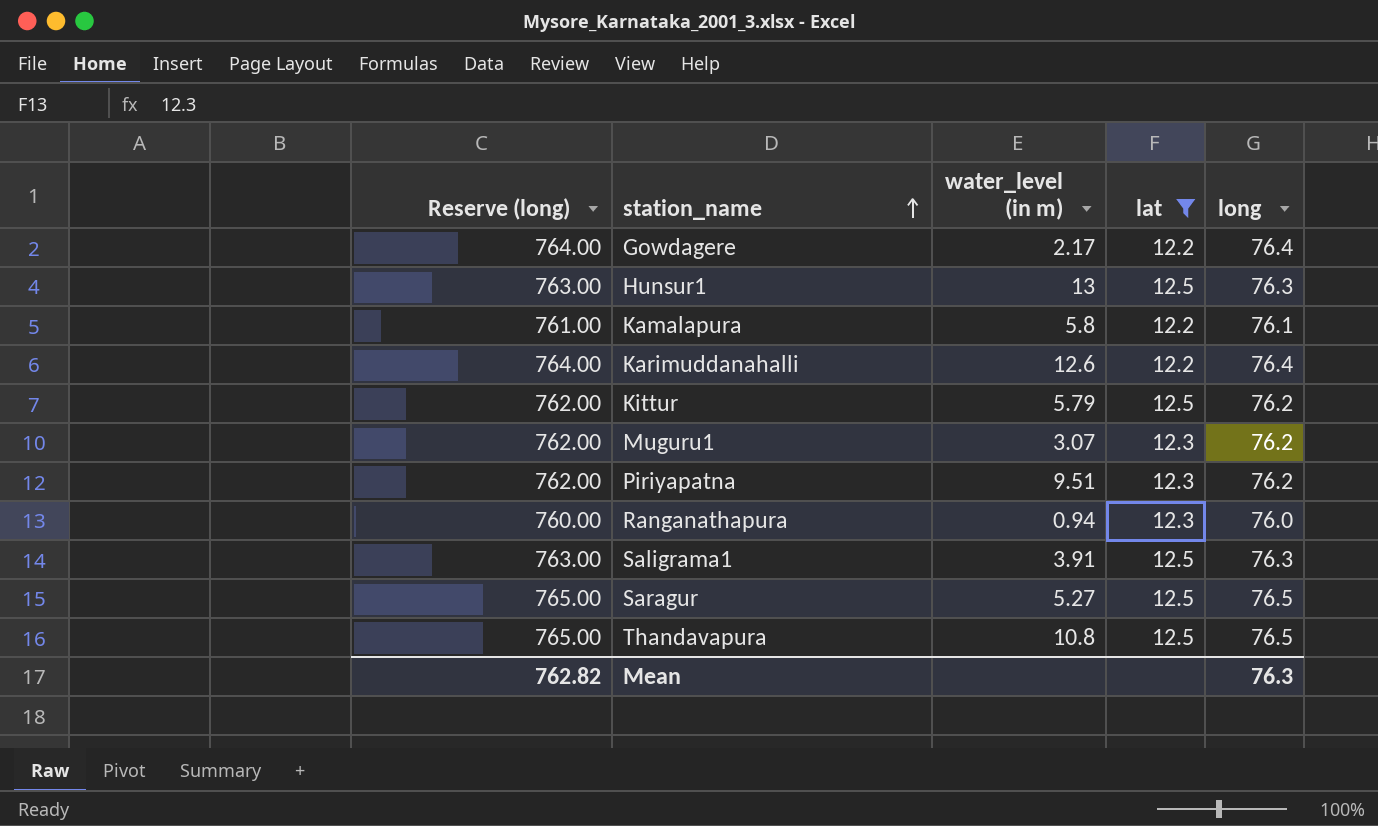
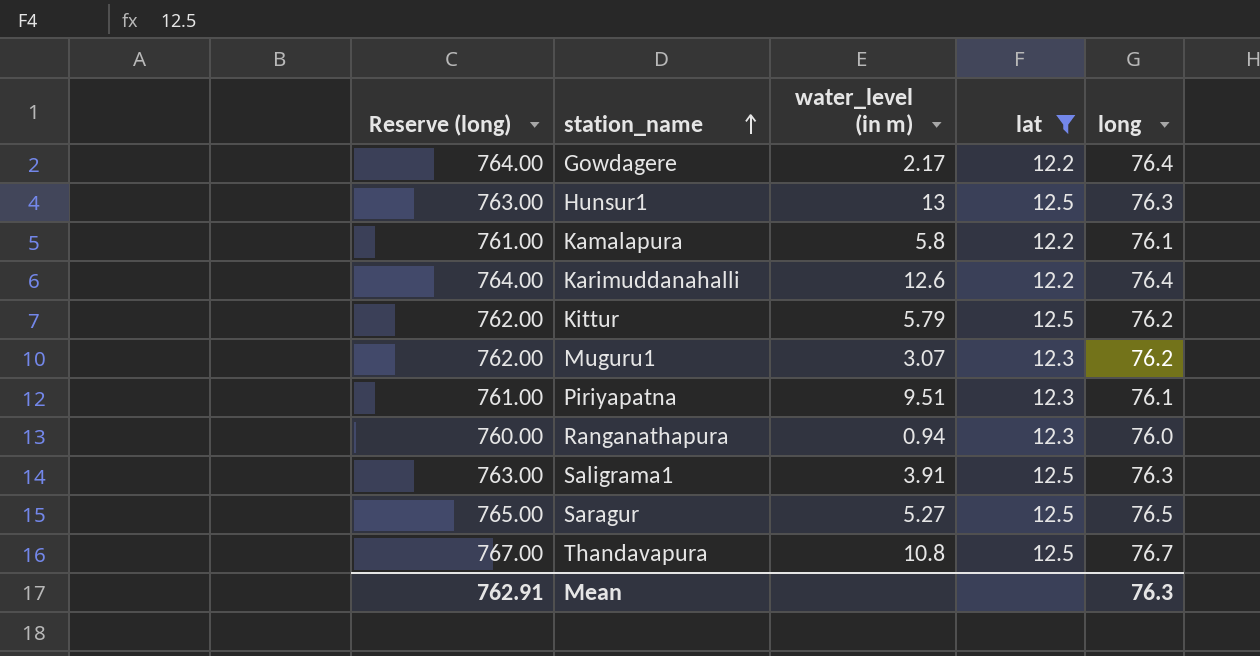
Piriyapatna | Reserve (long): 762.00 -> 761.00
Piriyapatna | long: 76.2 -> 76.1
Thandavapura | Reserve (long): 765.00 -> 767.00
Thandavapura | long: 76.5 -> 76.7
Mean | Reserve (long): 762.82 -> 762.91

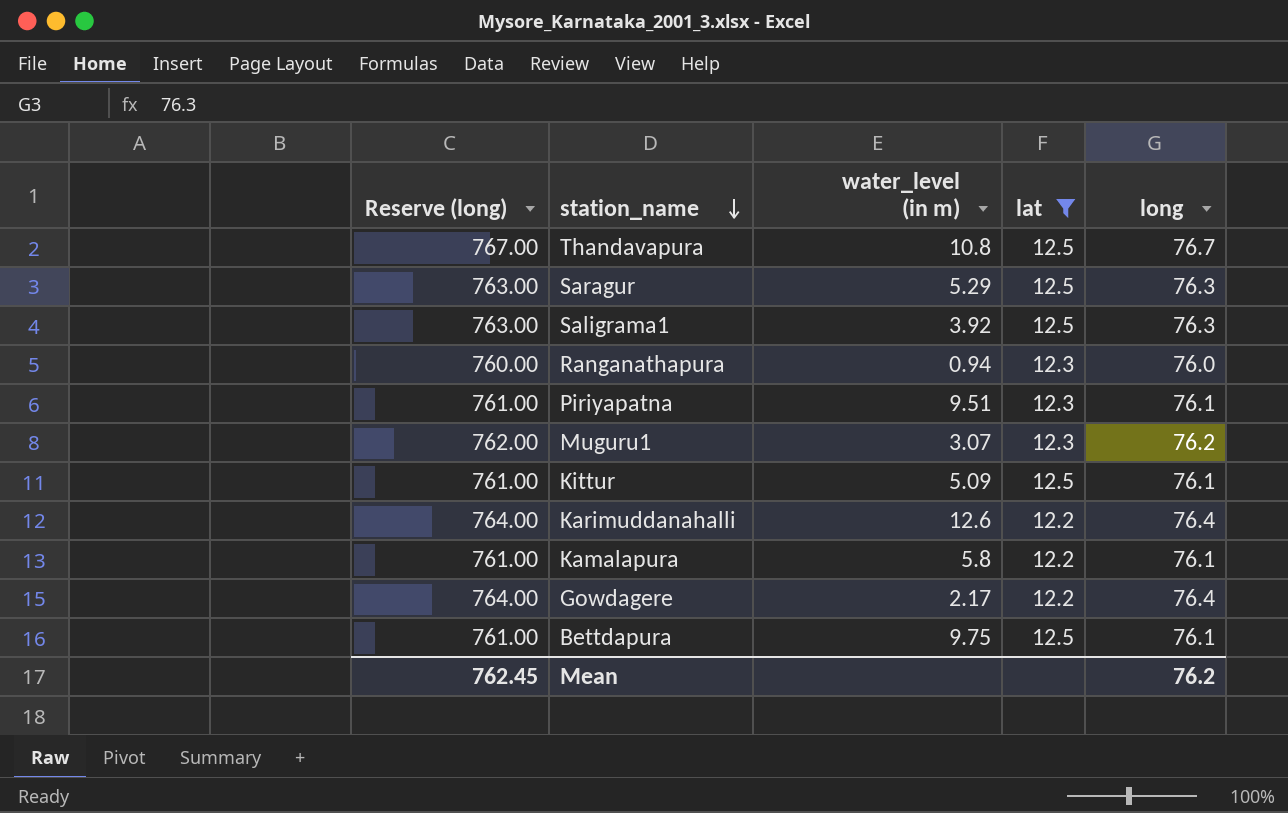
row order: station_name ascending -> station_name descending
row Hunsur1: 763.00 | 13 | 12.5 | 76.3 -> none
Saragur | Reserve (long): 765.00 -> 763.00
Saragur | water_level (in m): 5.27 -> 5.29
Saragur | long: 76.5 -> 76.3
Saligrama1 | water_level (in m): 3.91 -> 3.92
Kittur | Reserve (long): 762.00 -> 761.00
Kittur | water_level (in m): 5.79 -> 5.09
Kittur | long: 76.2 -> 76.1
row Bettdapura: none -> 761.00 | 9.75 | 12.5 | 76.1
Mean | Reserve (long): 762.91 -> 762.45
Mean | long: 76.3 -> 76.2

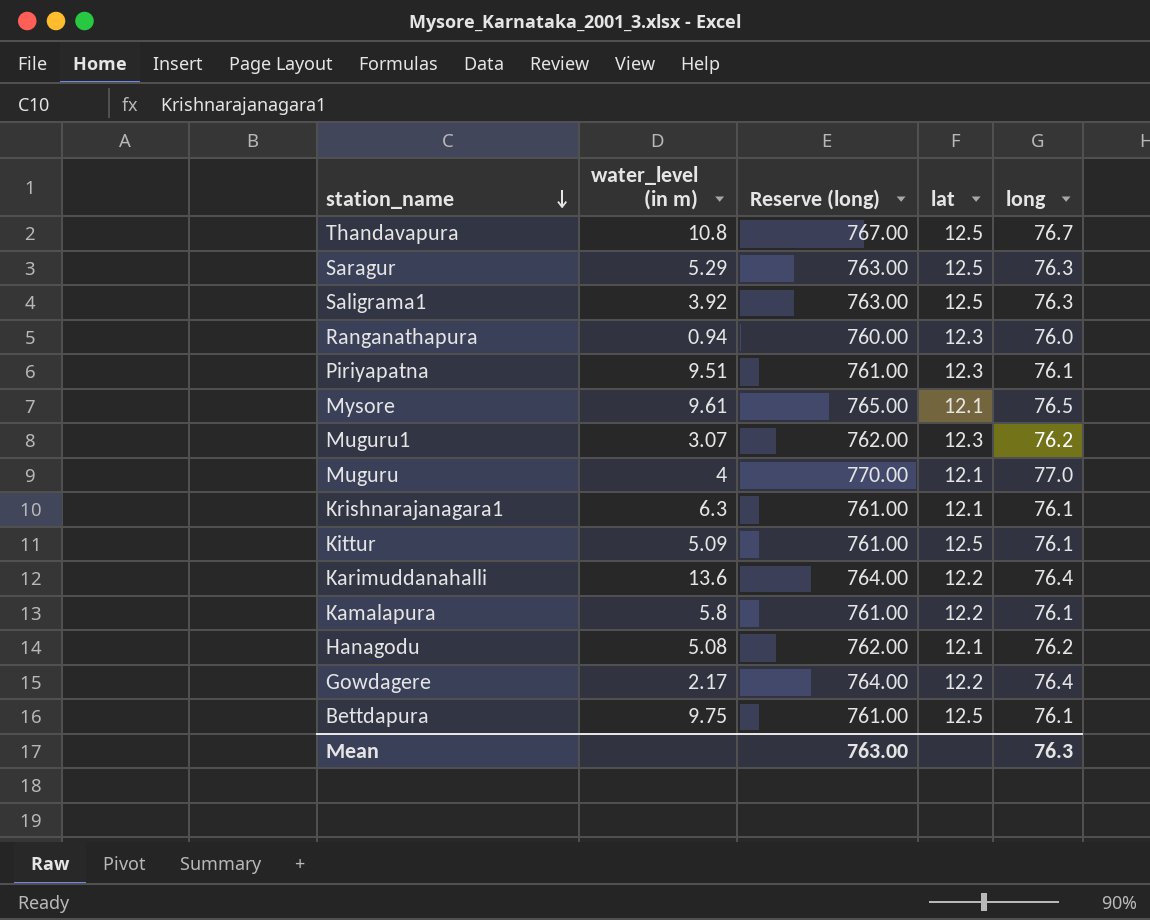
filter: lat != 12.1 -> none
column Reserve (long) | position: 1 -> 3
Karimuddanahalli | water_level (in m): 12.6 -> 13.6
Mean | Reserve (long): 762.45 -> 763.00
Mean | long: 76.2 -> 76.3

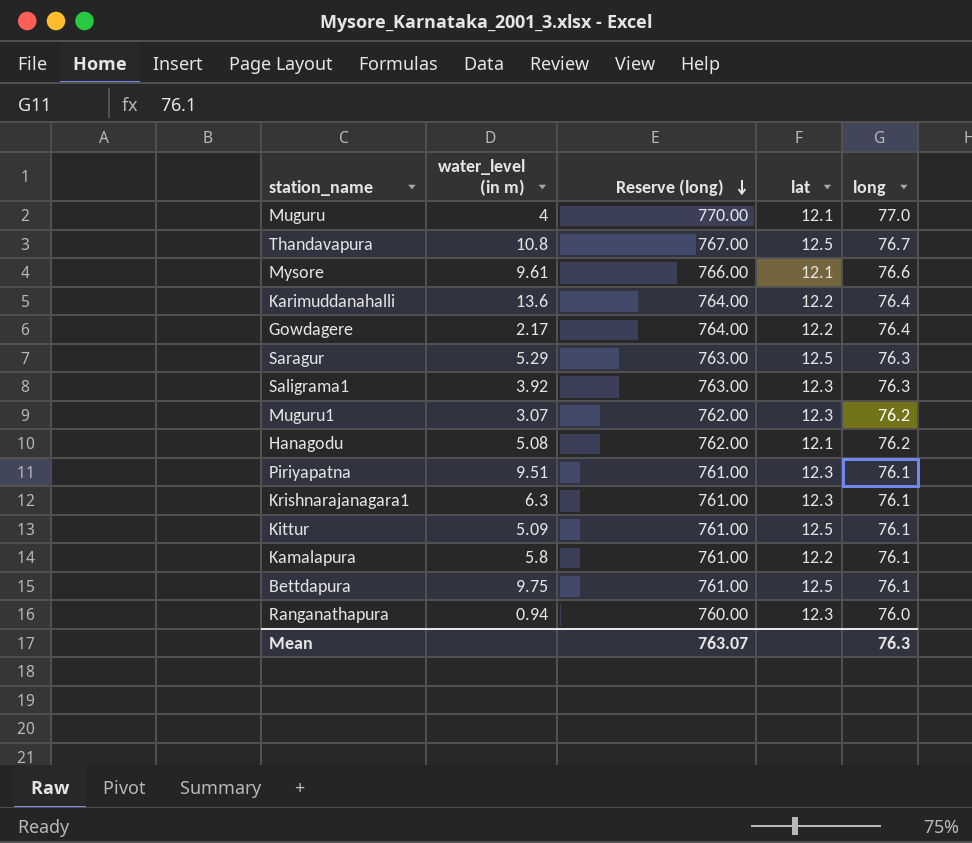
row order: station_name descending -> Reserve (long) descending
Mysore | Reserve (long): 765.00 -> 766.00
Mysore | long: 76.5 -> 76.6
Saligrama1 | lat: 12.5 -> 12.3
Krishnarajanagara1 | lat: 12.1 -> 12.3
Mean | Reserve (long): 763.00 -> 763.07

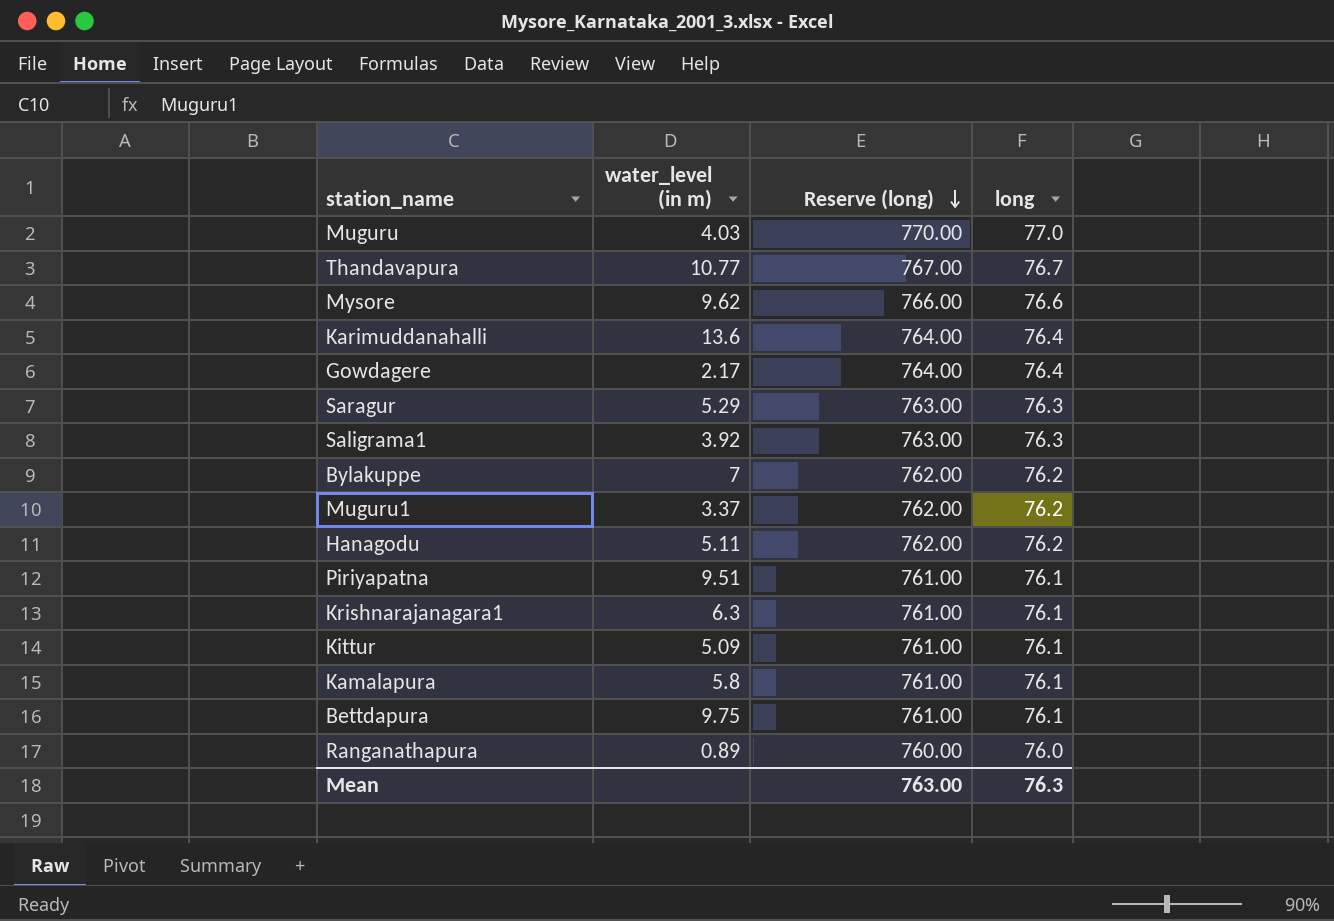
column lat | position: 4 -> none
Muguru | water_level (in m): 4 -> 4.03
Thandavapura | water_level (in m): 10.8 -> 10.77
Mysore | water_level (in m): 9.61 -> 9.62
row Bylakuppe: none -> 7 | 762.00 | 76.2
Muguru1 | water_level (in m): 3.07 -> 3.37
Hanagodu | water_level (in m): 5.08 -> 5.11
Ranganathapura | water_level (in m): 0.94 -> 0.89
Mean | Reserve (long): 763.07 -> 763.00

